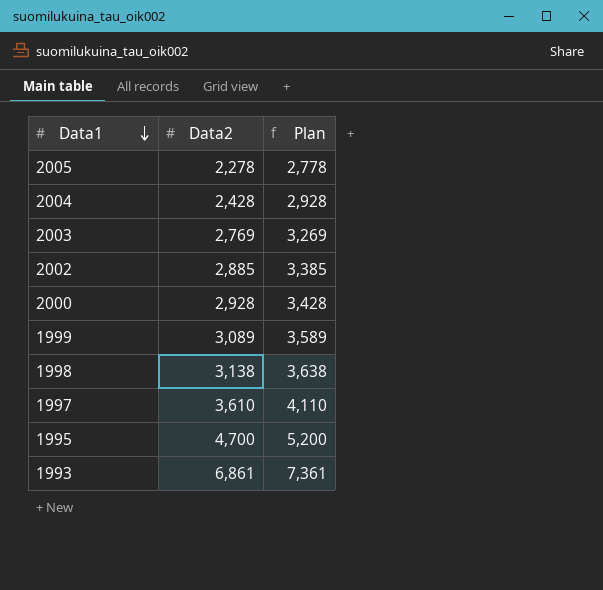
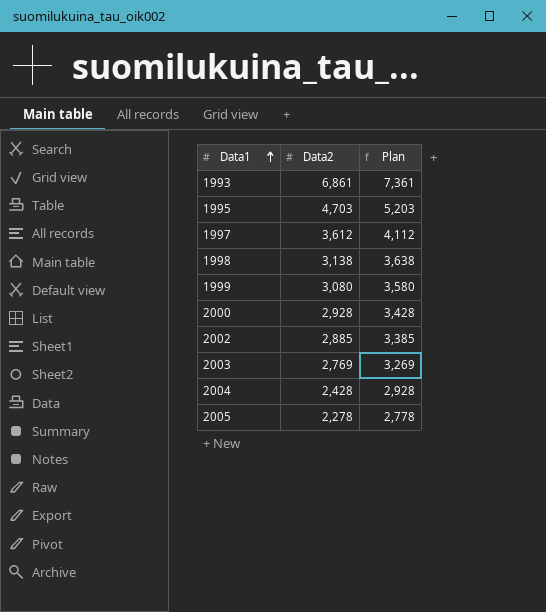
row order: Data1 descending -> Data1 ascending
1995 | Data2: 4,700 -> 4,703
1995 | Plan: 5,200 -> 5,203
1997 | Data2: 3,610 -> 3,612
1997 | Plan: 4,110 -> 4,112
1999 | Data2: 3,089 -> 3,080
1999 | Plan: 3,589 -> 3,580

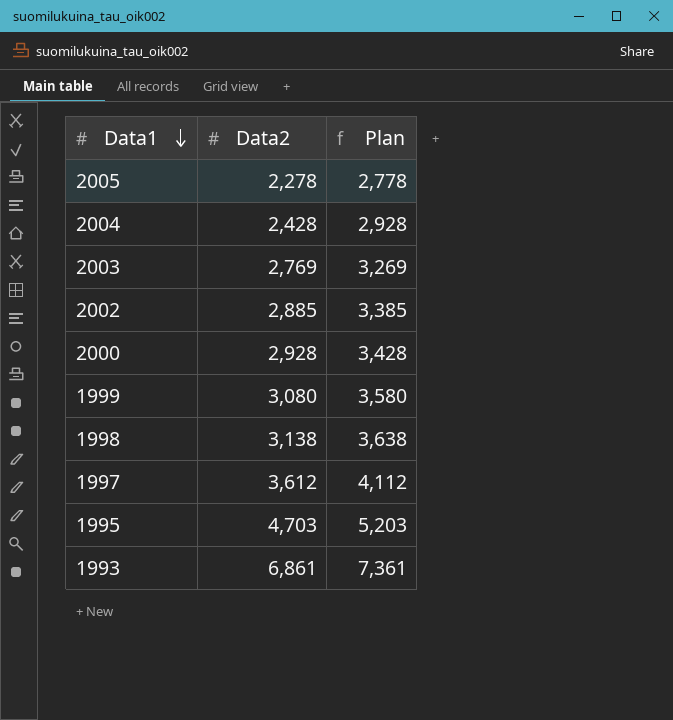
row order: Data1 ascending -> Data1 descending

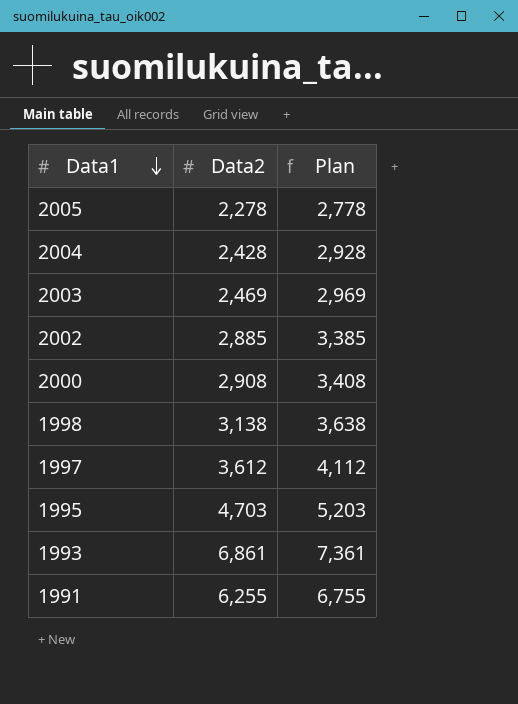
row 1999: 3,080 | 3,580 -> none
2003 | Data2: 2,769 -> 2,469
2003 | Plan: 3,269 -> 2,969
2000 | Data2: 2,928 -> 2,908
2000 | Plan: 3,428 -> 3,408
row 1991: none -> 6,255 | 6,755

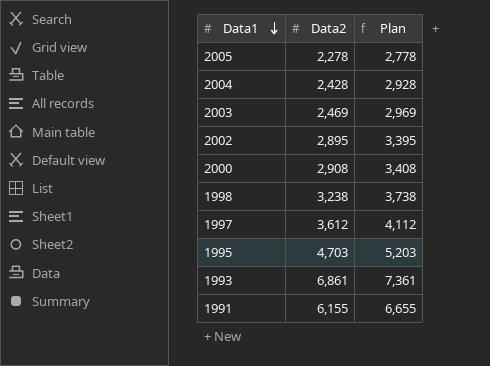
2002 | Data2: 2,885 -> 2,895
2002 | Plan: 3,385 -> 3,395
1998 | Data2: 3,138 -> 3,238
1998 | Plan: 3,638 -> 3,738
1991 | Data2: 6,255 -> 6,155
1991 | Plan: 6,755 -> 6,655

